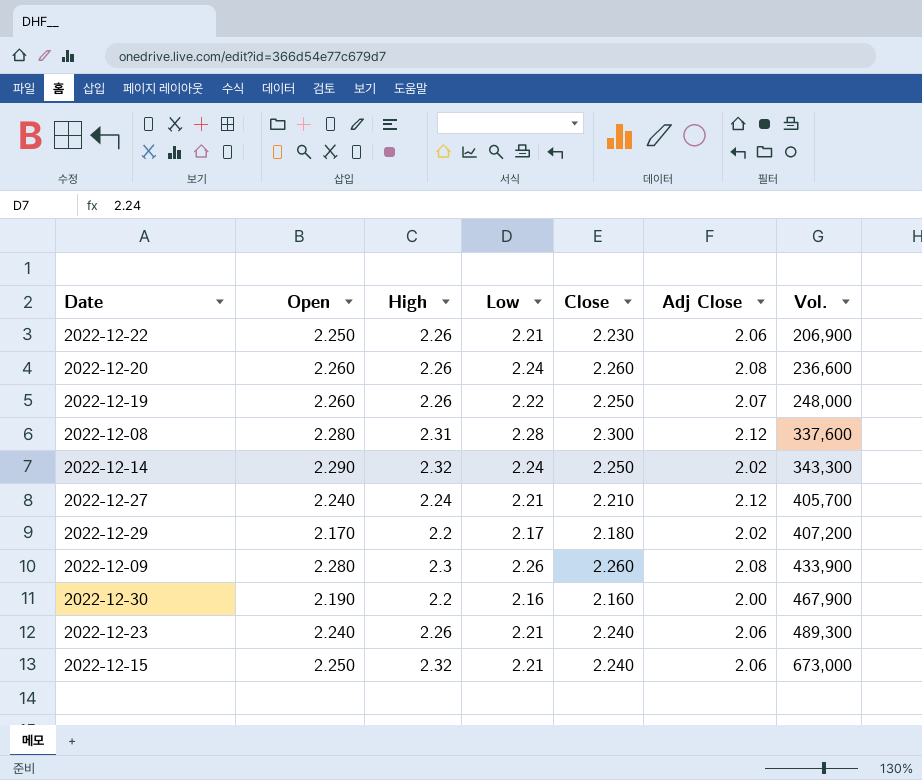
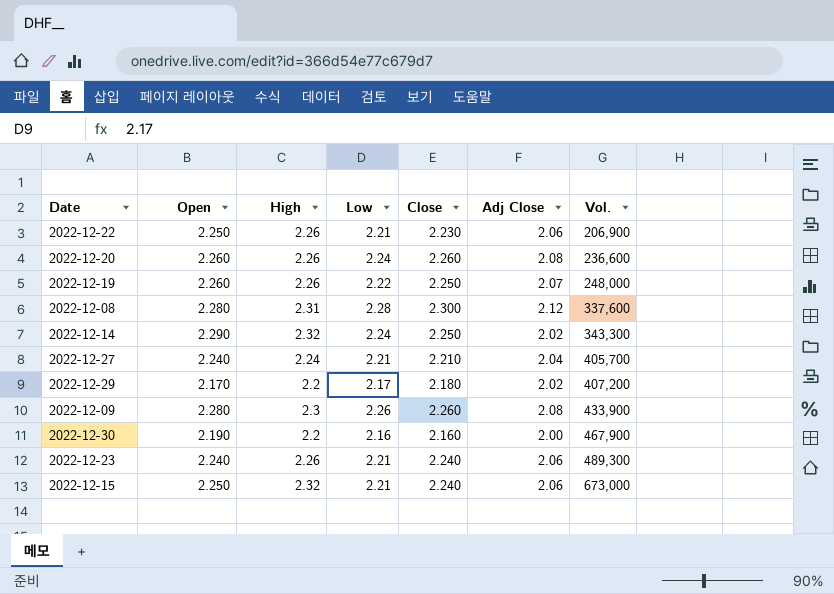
2022-12-27 | Adj Close: 2.12 -> 2.04

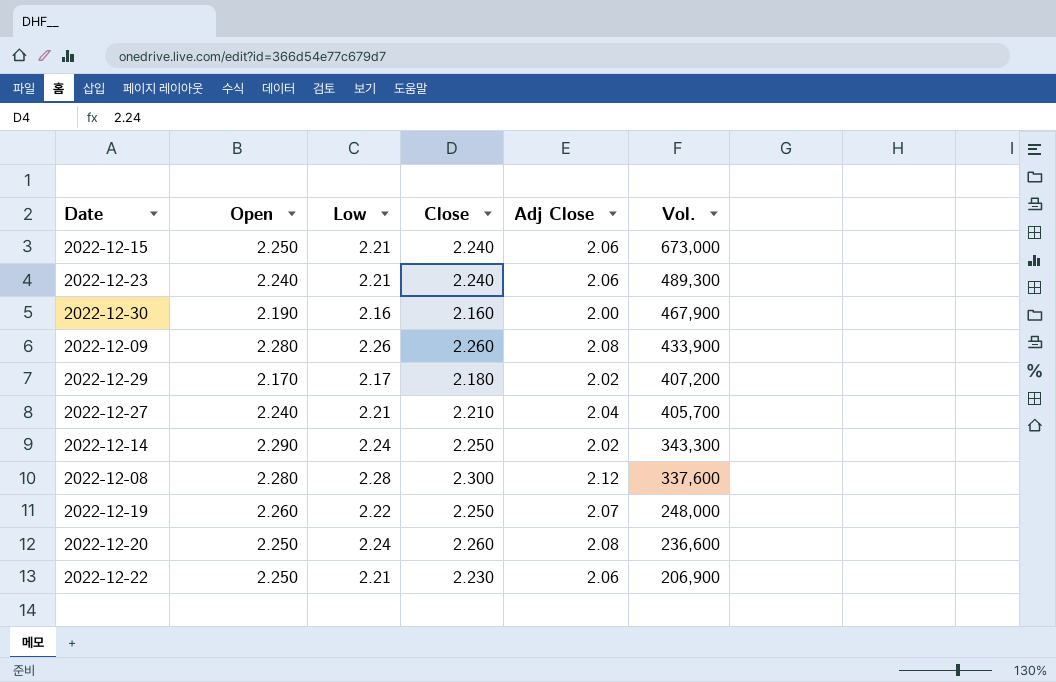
row order: Vol. ascending -> Vol. descending
column High | position: 3 -> none
2022-12-20 | Open: 2.260 -> 2.250

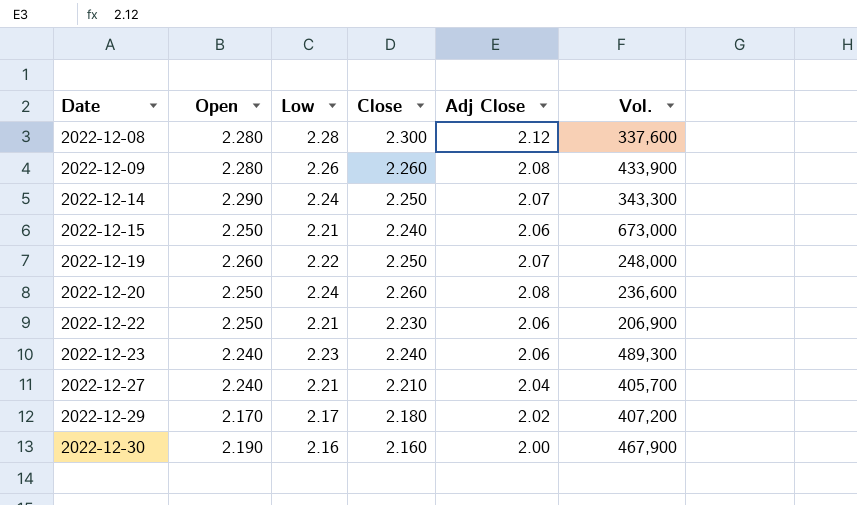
row order: Vol. descending -> Date ascending
2022-12-14 | Adj Close: 2.02 -> 2.07
2022-12-23 | Low: 2.21 -> 2.23

